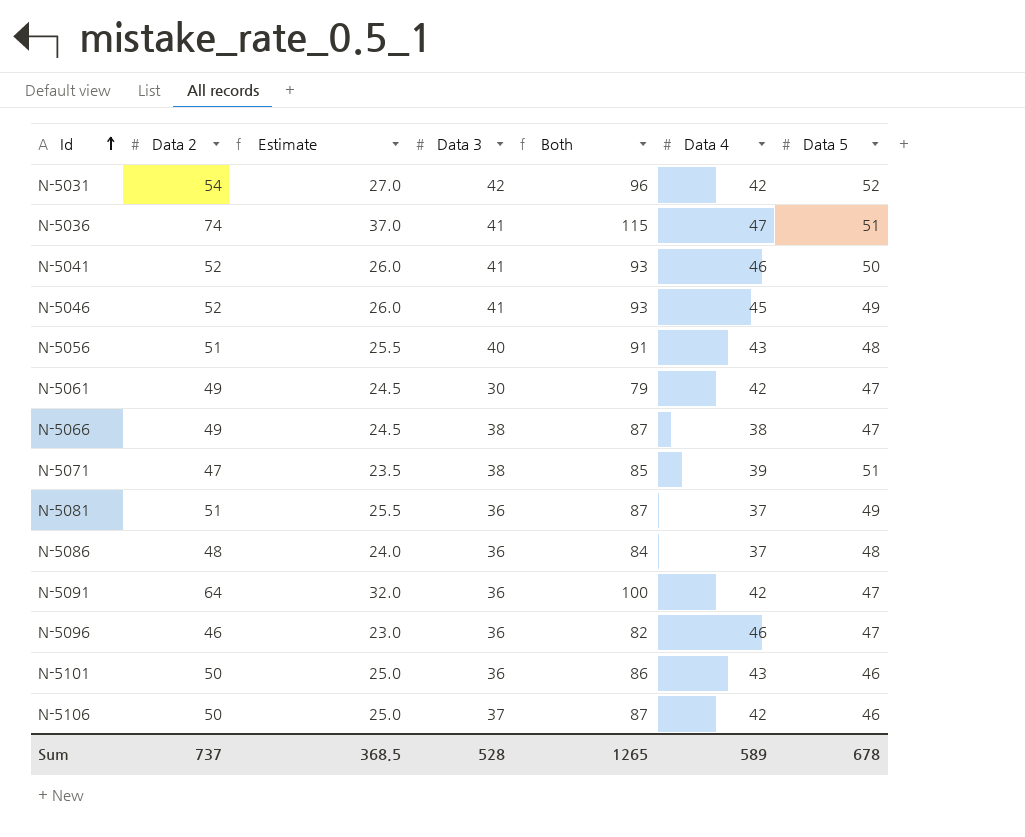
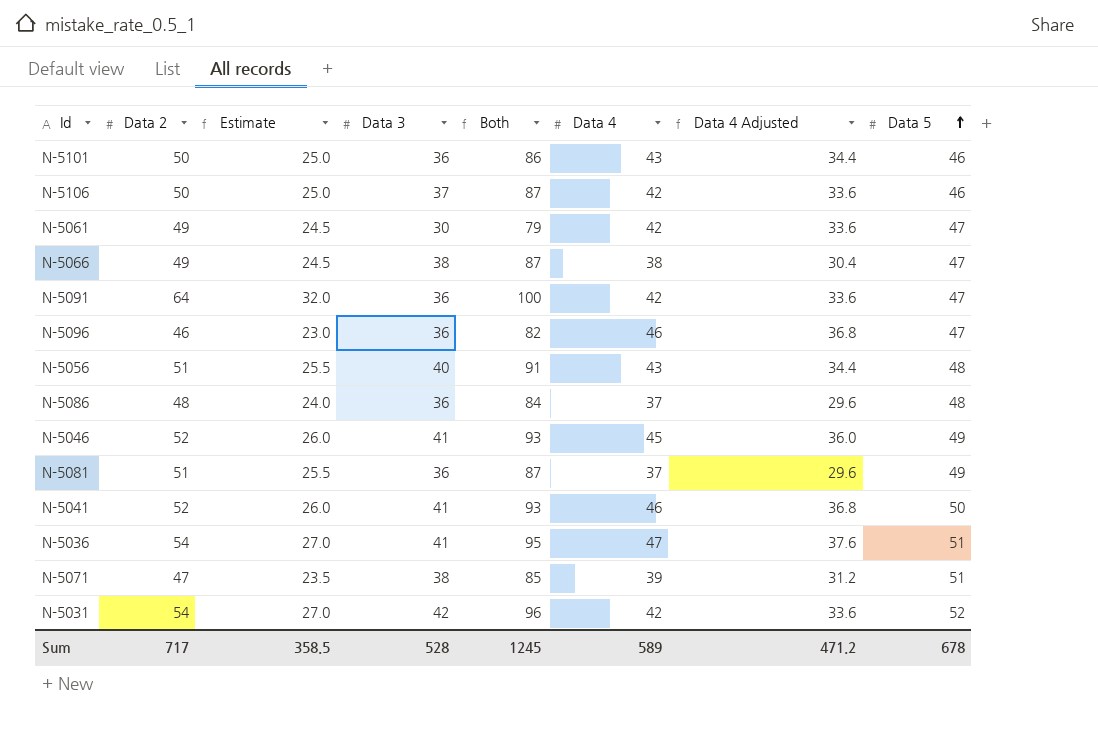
row order: Id ascending -> Data 5 ascending
column Data 4 Adjusted | formula: none -> [Data 4] * 0.8
N-5036 | Data 2: 74 -> 54
N-5036 | Estimate: 37.0 -> 27.0
N-5036 | Both: 115 -> 95
Sum | Data 2: 737 -> 717
Sum | Estimate: 368.5 -> 358.5
Sum | Both: 1265 -> 1245

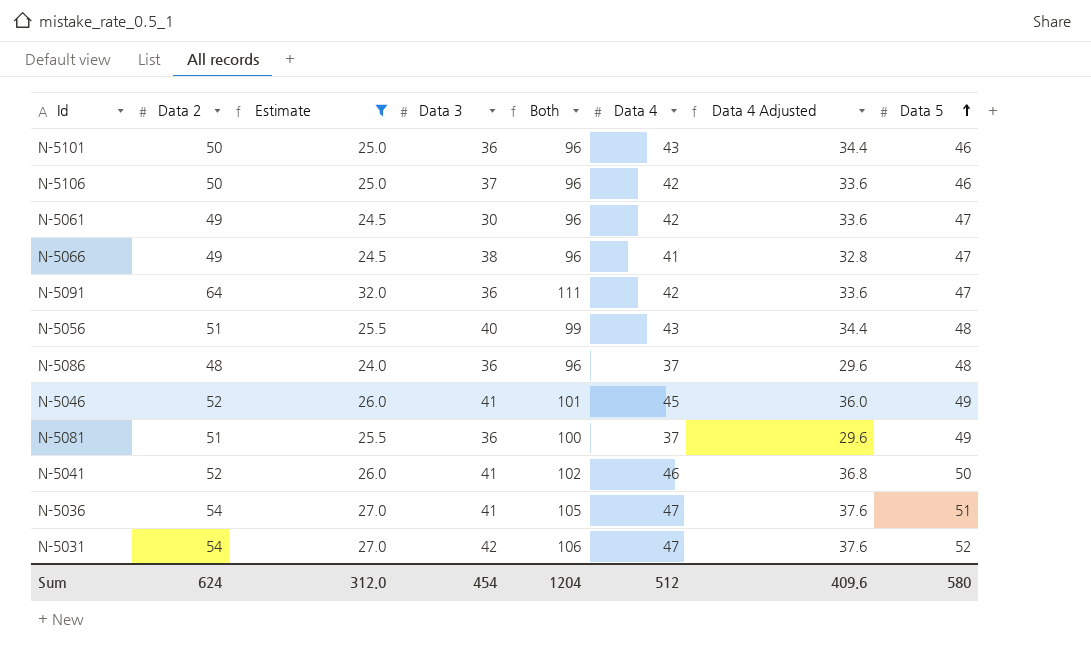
filter: none -> Estimate >= 24.0
column Both | formula: [Data 2] + [Data 3] -> [Data 2] + [Data 5]
N-5066 | Data 4: 38 -> 41
N-5066 | Data 4 Adjusted: 30.4 -> 32.8
N-5031 | Data 4: 42 -> 47
N-5031 | Data 4 Adjusted: 33.6 -> 37.6
Sum | Data 2: 717 -> 624
Sum | Estimate: 358.5 -> 312.0
Sum | Data 3: 528 -> 454
Sum | Both: 1245 -> 1204
Sum | Data 4: 589 -> 512
Sum | Data 4 Adjusted: 471.2 -> 409.6
Sum | Data 5: 678 -> 580

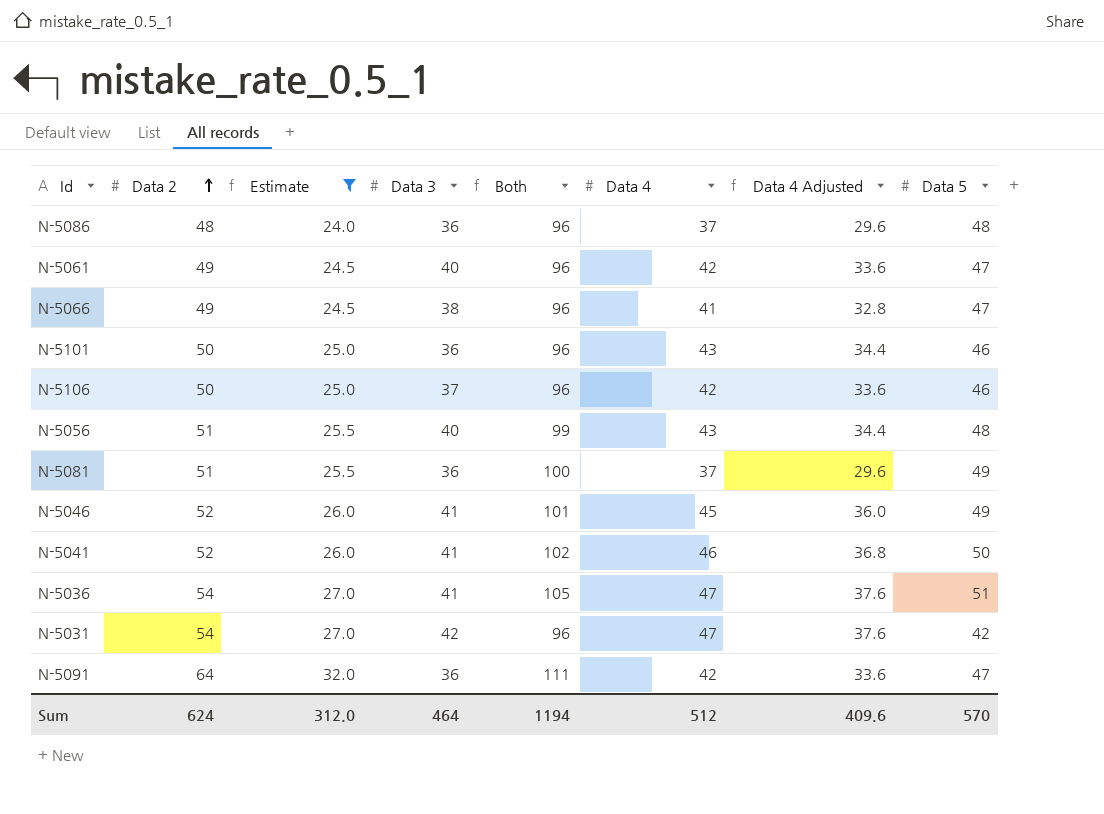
row order: Data 5 ascending -> Data 2 ascending
N-5061 | Data 3: 30 -> 40
N-5031 | Both: 106 -> 96
N-5031 | Data 5: 52 -> 42
Sum | Data 3: 454 -> 464
Sum | Both: 1204 -> 1194
Sum | Data 5: 580 -> 570

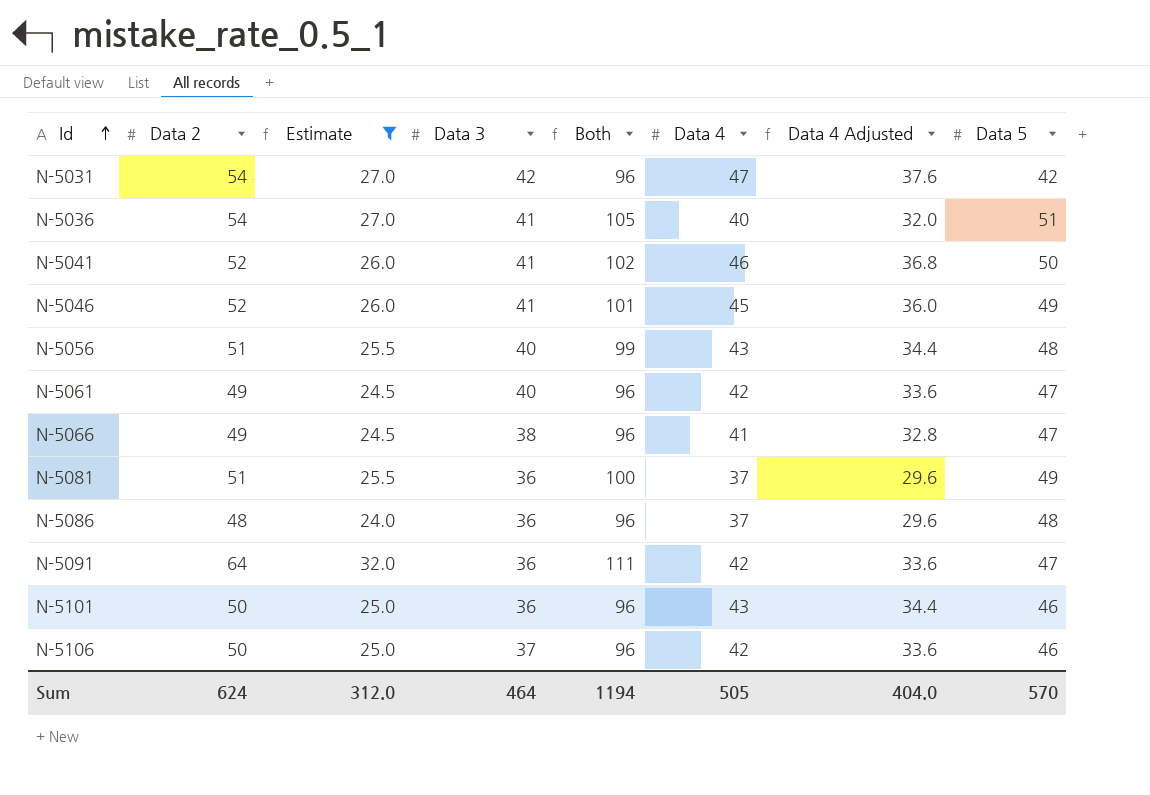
row order: Data 2 ascending -> Id ascending
N-5036 | Data 4: 47 -> 40
N-5036 | Data 4 Adjusted: 37.6 -> 32.0
Sum | Data 4: 512 -> 505
Sum | Data 4 Adjusted: 409.6 -> 404.0

